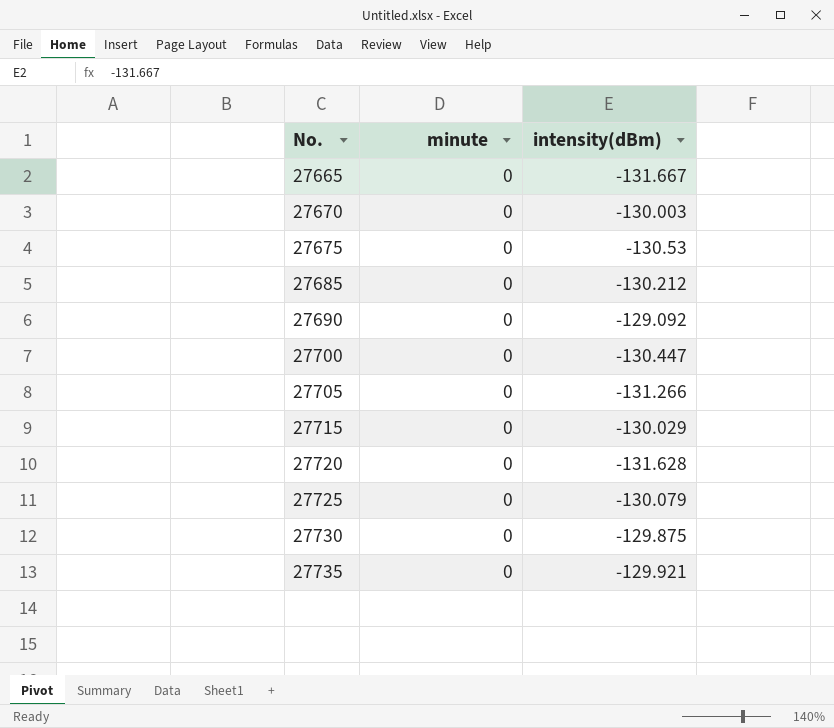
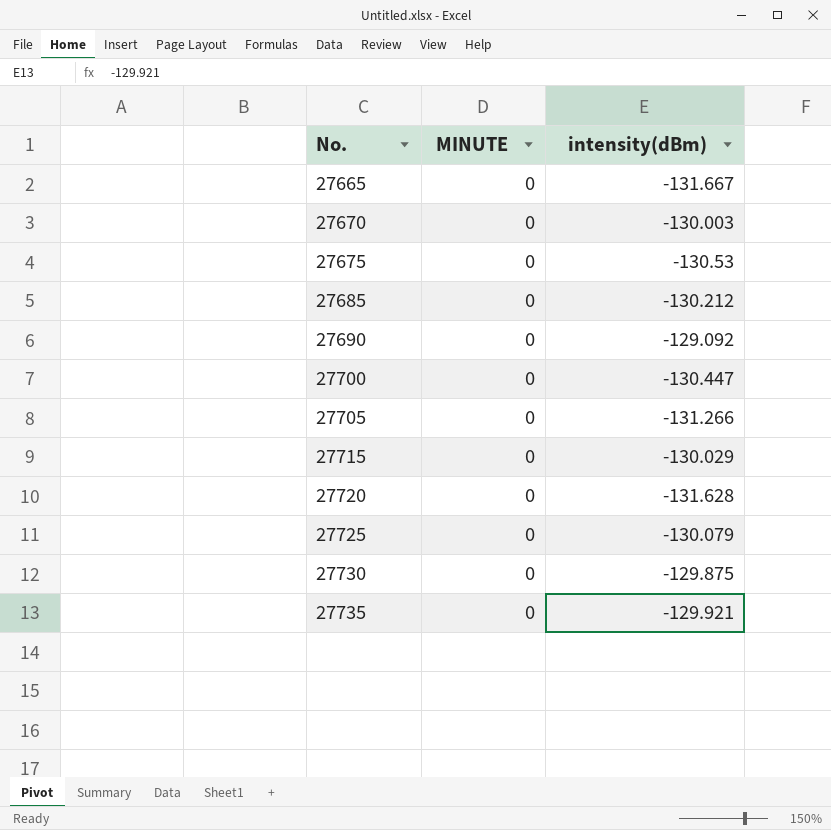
column name: minute -> MINUTE

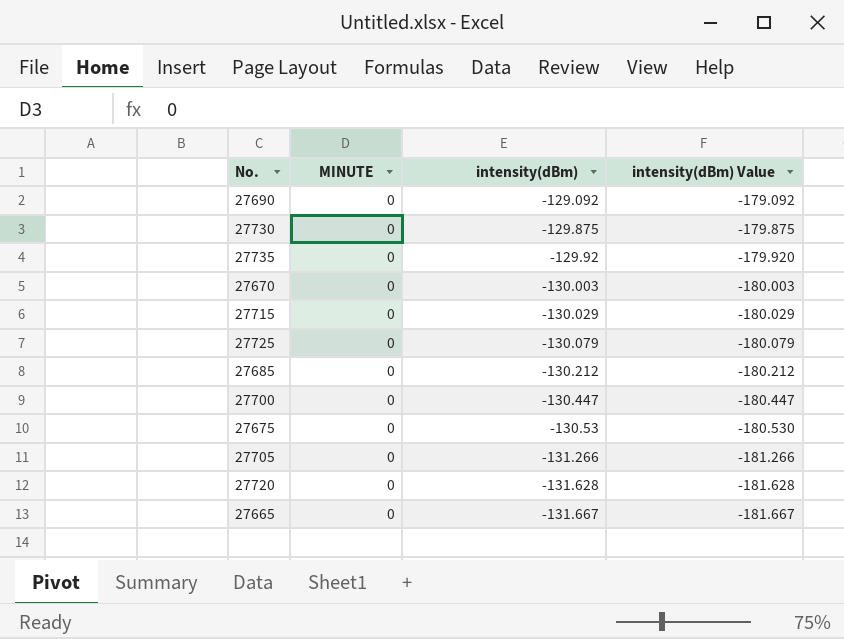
row order: No. ascending -> intensity(dBm) descending
column intensity(dBm) Value | formula: none -> [intensity(dBm)] - 50
27735 | intensity(dBm): -129.921 -> -129.92

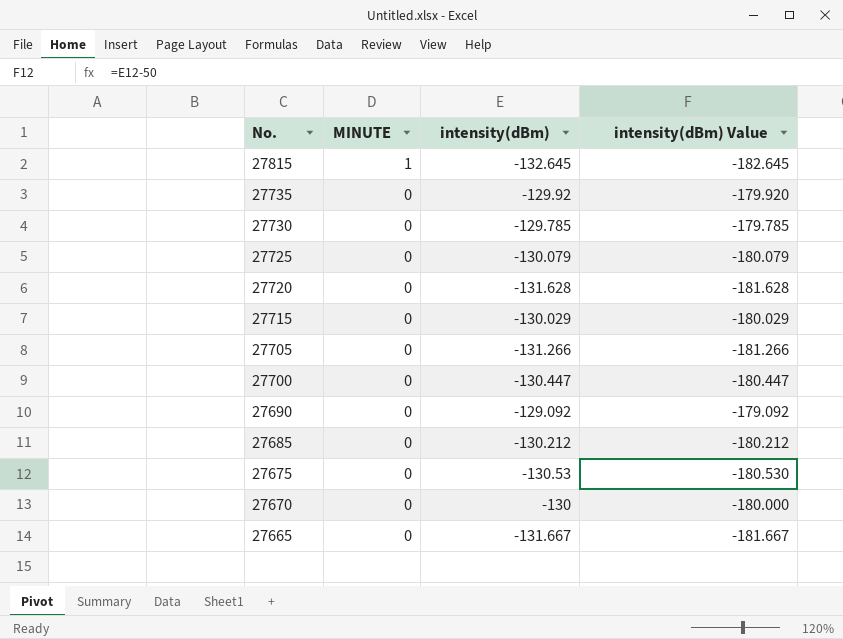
row order: intensity(dBm) descending -> No. descending
row 27815: none -> 1 | -132.645 | -182.645
27730 | intensity(dBm): -129.875 -> -129.785
27730 | intensity(dBm) Value: -179.875 -> -179.785
27670 | intensity(dBm): -130.003 -> -130
27670 | intensity(dBm) Value: -180.003 -> -180.000

